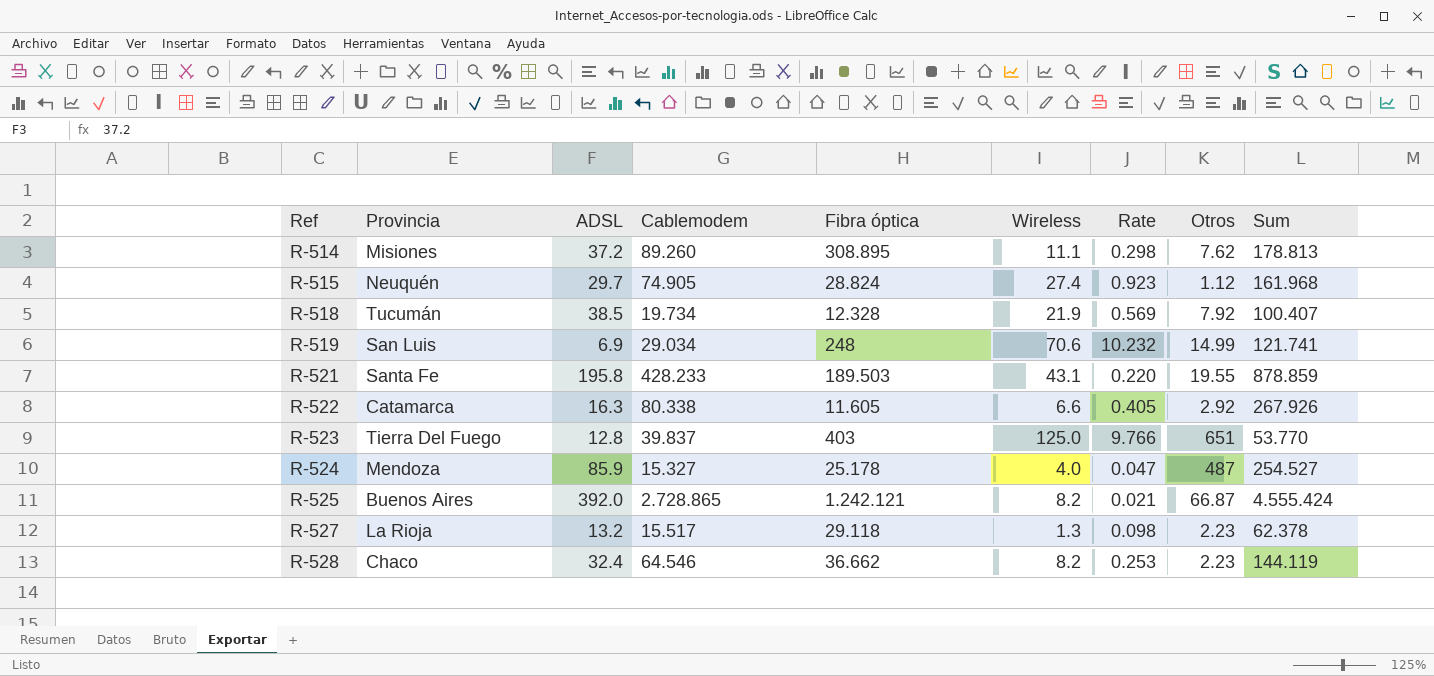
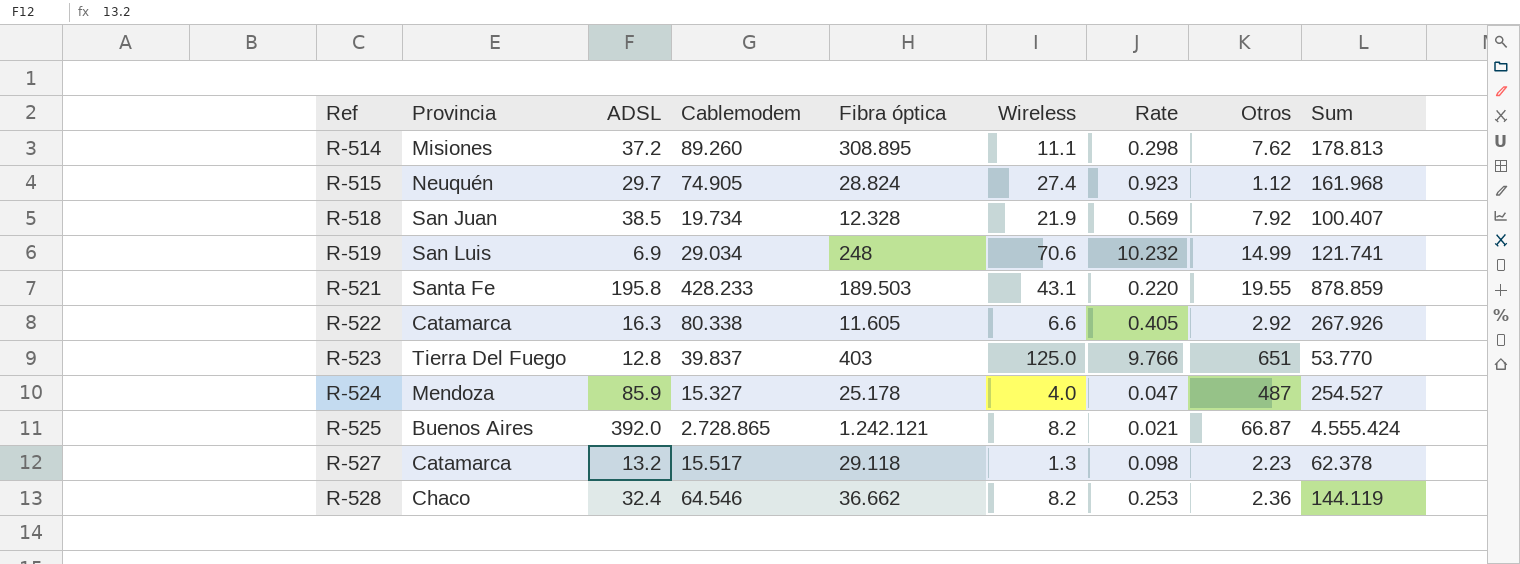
R-518 | Provincia: Tucumán -> San Juan
R-527 | Provincia: La Rioja -> Catamarca
R-528 | Otros: 2.23 -> 2.36

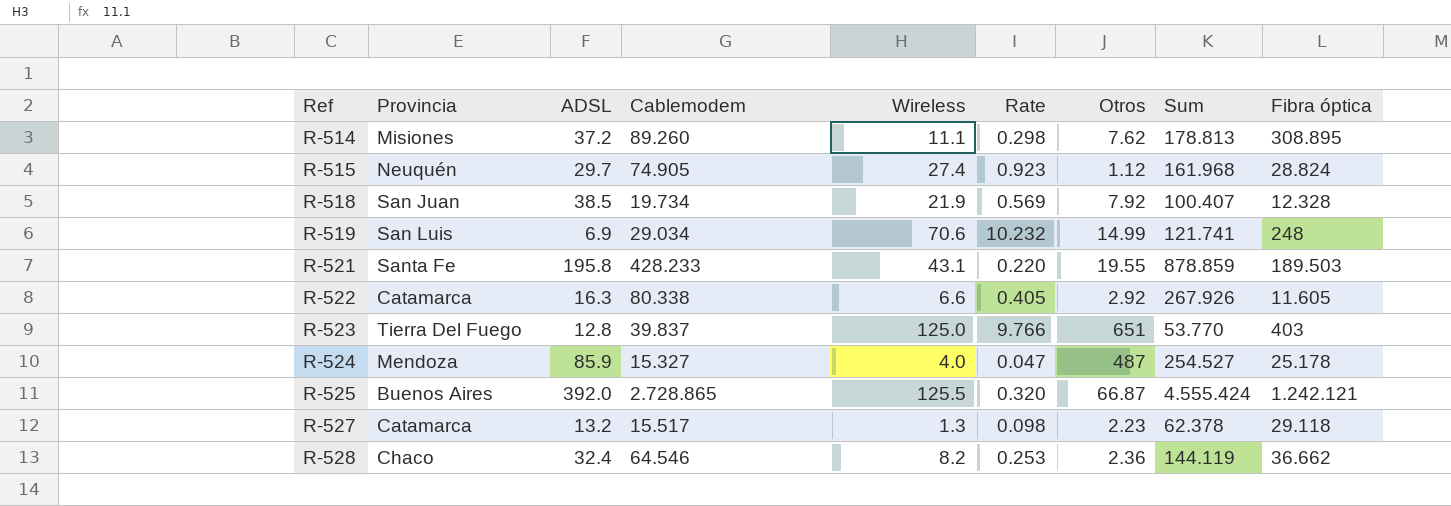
column Fibra óptica | position: 5 -> 9
R-525 | Wireless: 8.2 -> 125.5
R-525 | Rate: 0.021 -> 0.320

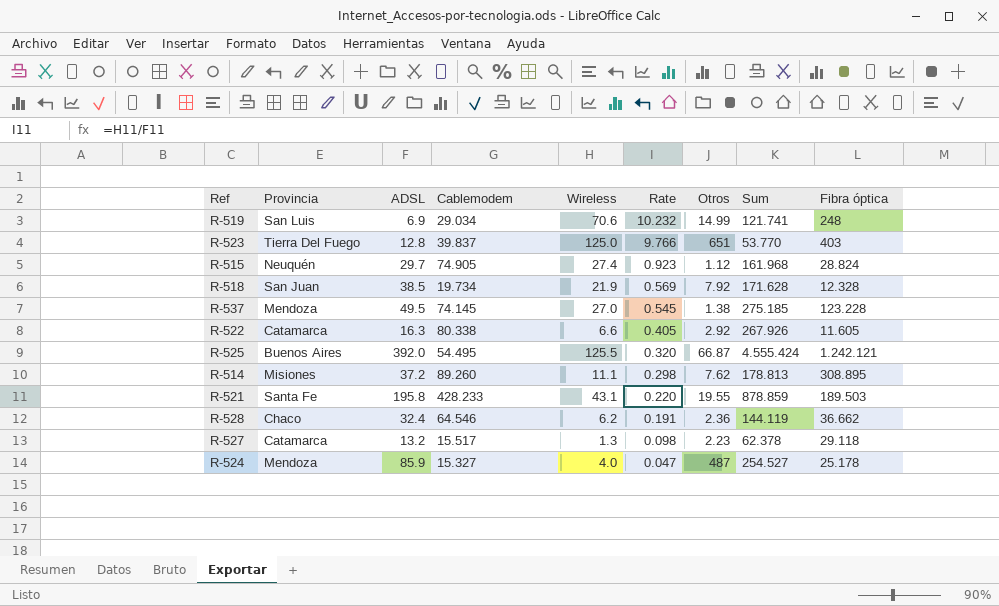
row order: Ref ascending -> Rate descending
R-518 | Sum: 100.407 -> 171.628
row R-537: none -> Mendoza | 49.5 | 74.145 | 27.0 | 0.545 | 1.38 | 275.185 | 123.228
R-525 | Cablemodem: 2.728.865 -> 54.495
R-528 | Wireless: 8.2 -> 6.2
R-528 | Rate: 0.253 -> 0.191

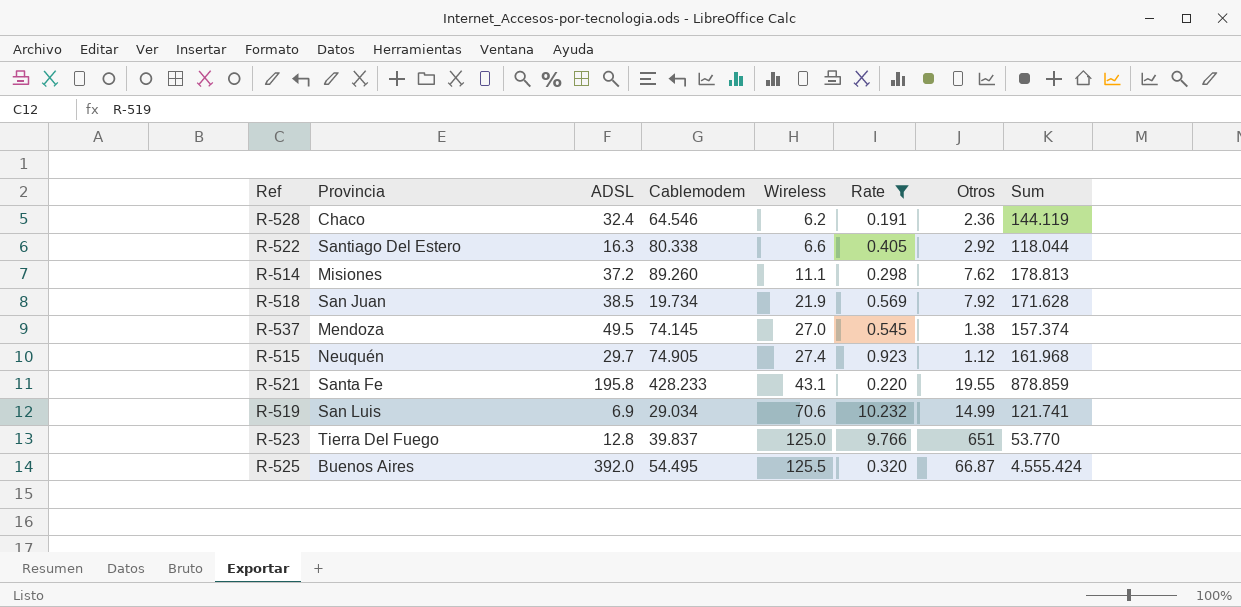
filter: none -> Rate >= 0.191
row order: Rate descending -> Wireless ascending
column Fibra óptica | position: 9 -> none
R-522 | Provincia: Catamarca -> Santiago Del Estero
R-522 | Sum: 267.926 -> 118.044
R-537 | Sum: 275.185 -> 157.374

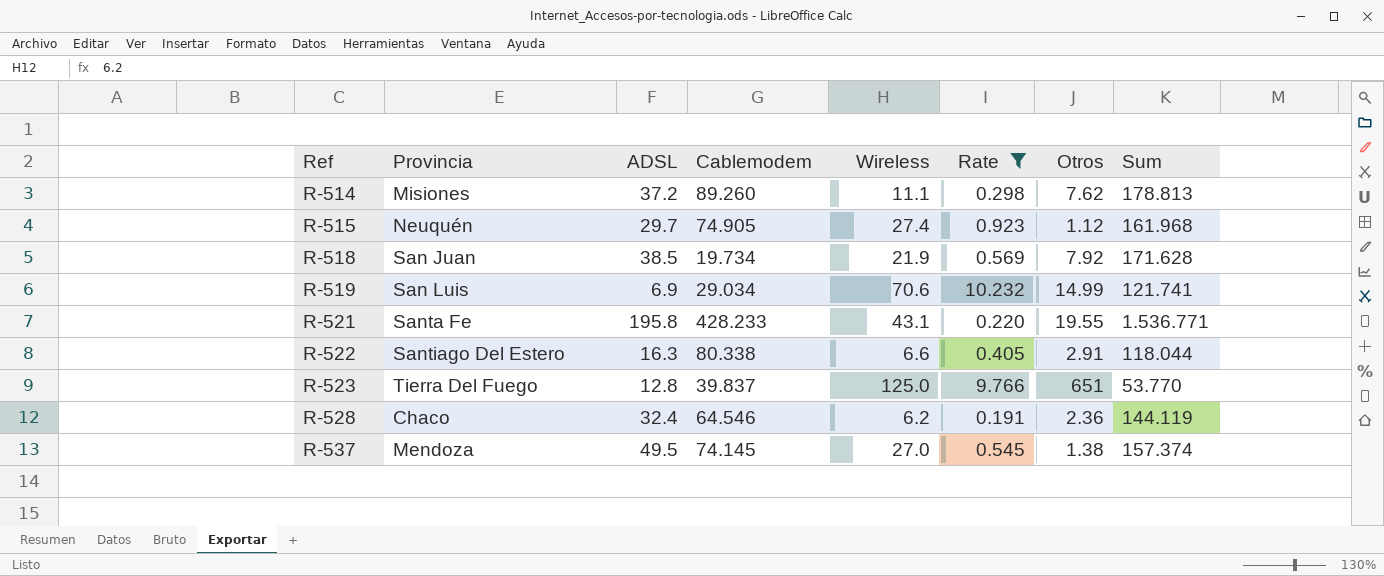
row order: Wireless ascending -> Ref ascending
row R-525: Buenos Aires | 392.0 | 54.495 | 125.5 | 0.320 | 66.87 | 4.555.424 -> none
R-521 | Sum: 878.859 -> 1.536.771
R-522 | Otros: 2.92 -> 2.91

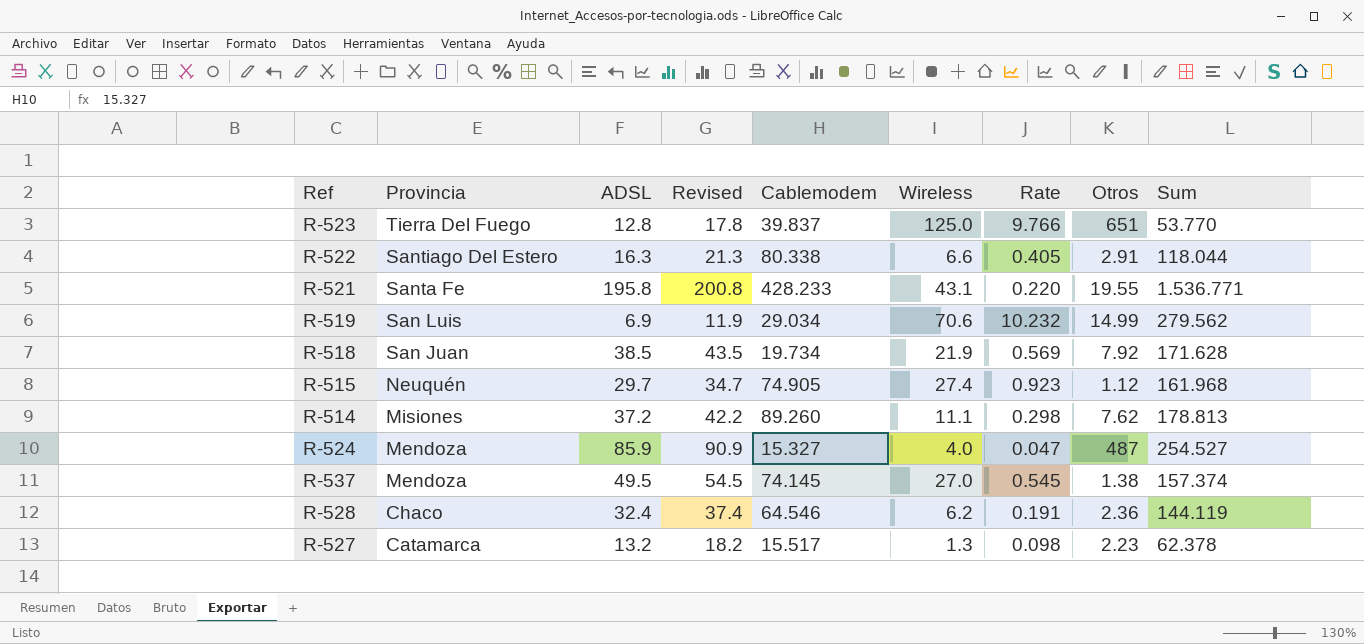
filter: Rate >= 0.191 -> none
row order: Ref ascending -> Provincia descending
column Revised | formula: none -> [ADSL] + 5
R-519 | Sum: 121.741 -> 279.562

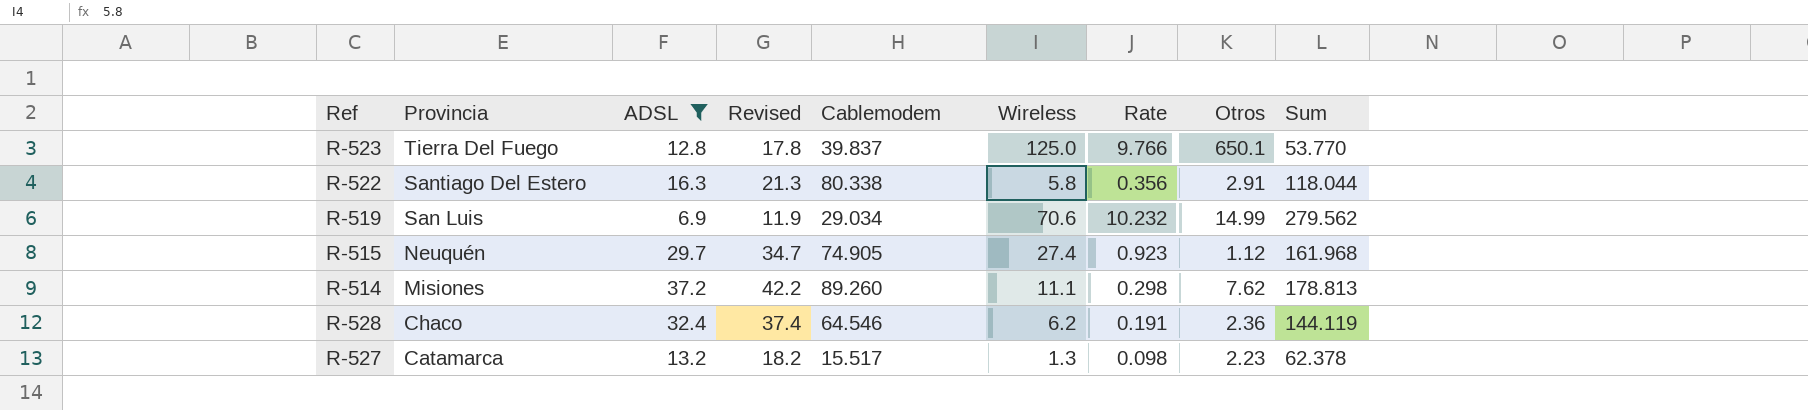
filter: none -> ADSL <= 37.2
R-523 | Otros: 651 -> 650.1
R-522 | Wireless: 6.6 -> 5.8
R-522 | Rate: 0.405 -> 0.356

